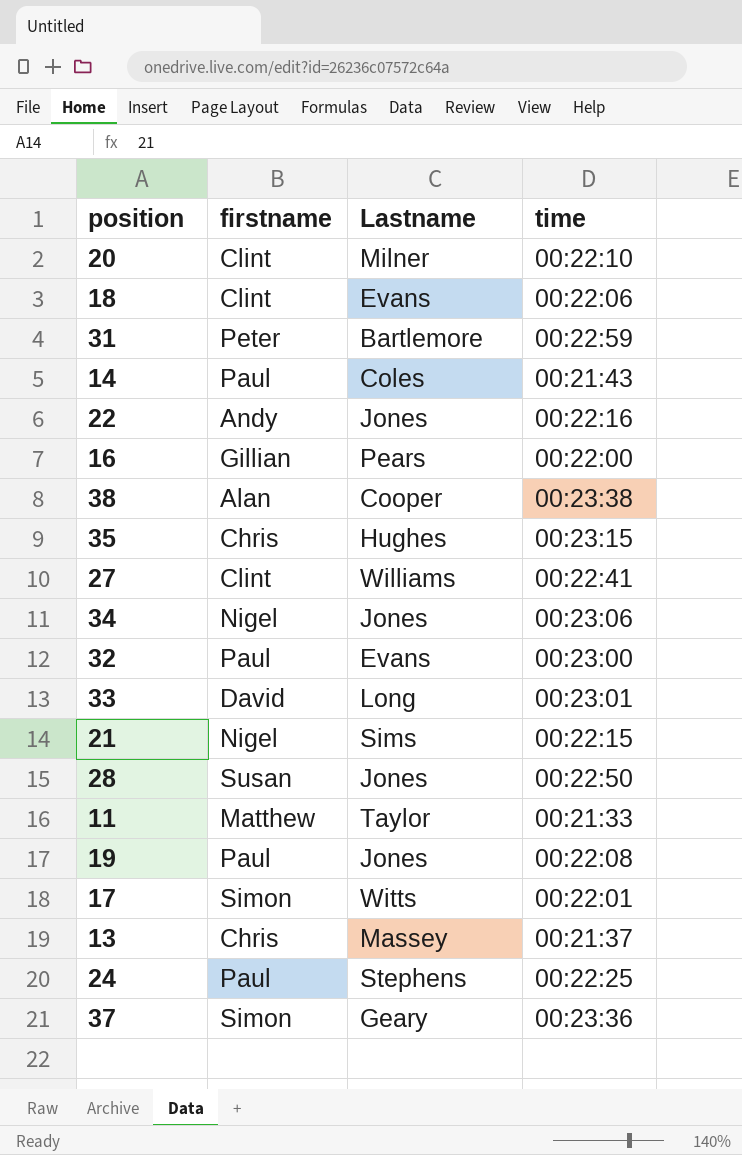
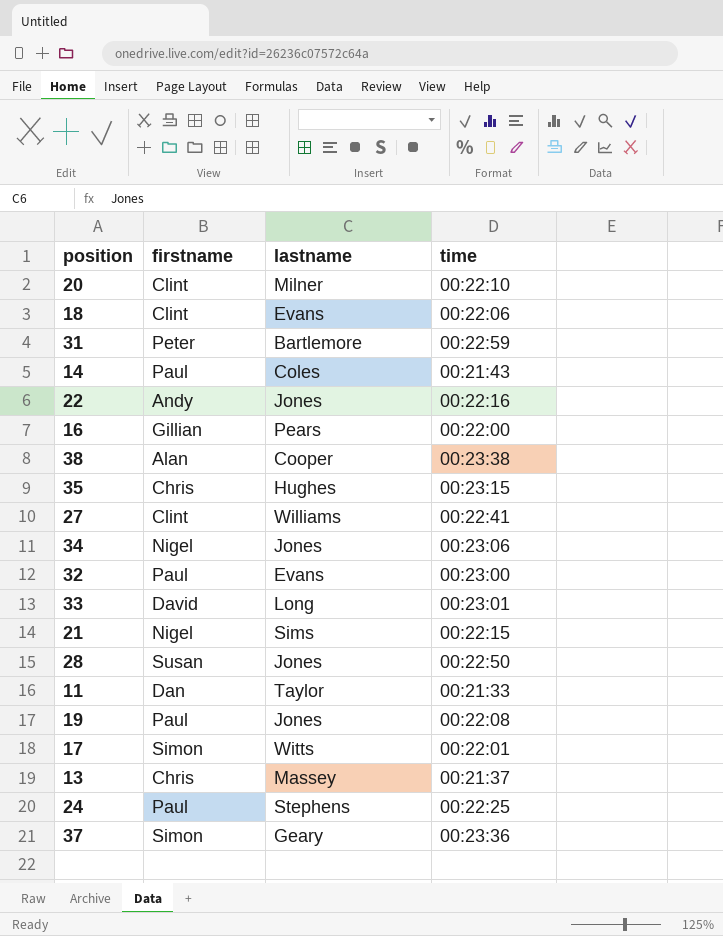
column name: Lastname -> lastname
11 | firstname: Matthew -> Dan

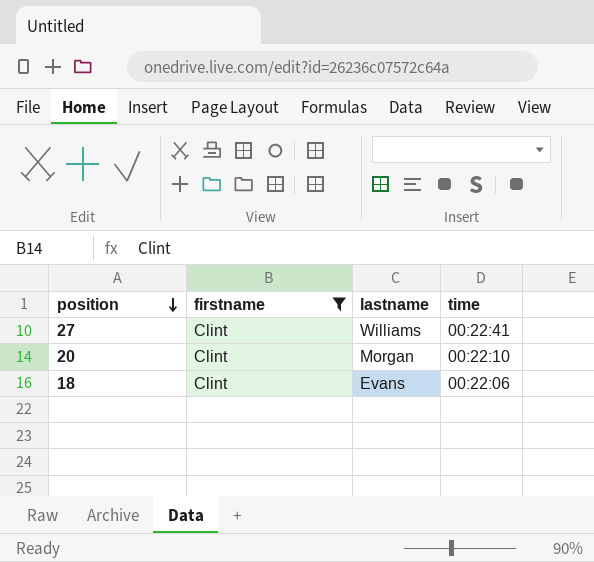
filter: none -> firstname = Clint
row order: none -> position descending
20 | lastname: Milner -> Morgan

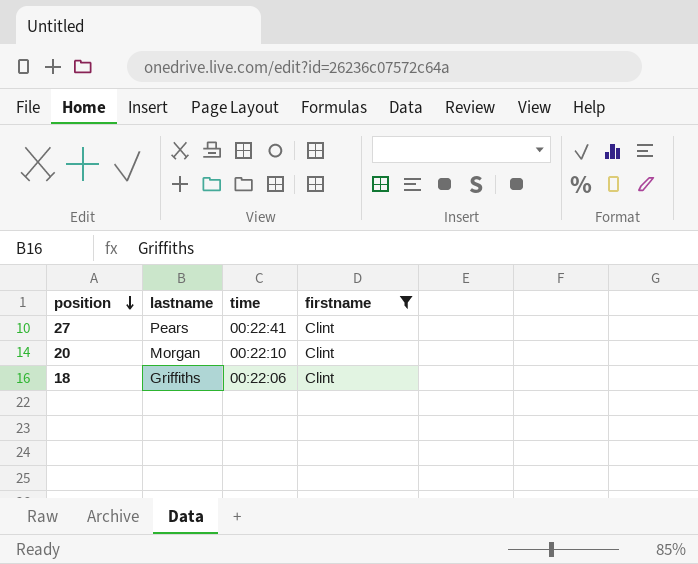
column firstname | position: 2 -> 4
27 | lastname: Williams -> Pears
18 | lastname: Evans -> Griffiths

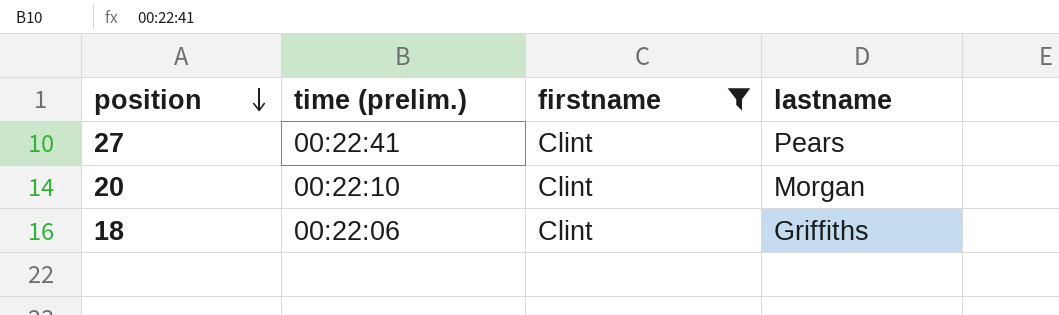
column name: time -> time (prelim.)
column lastname | position: 2 -> 4

